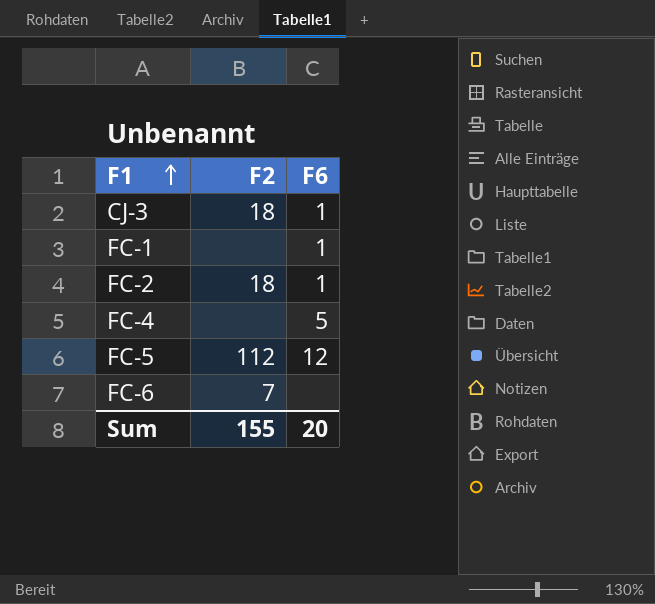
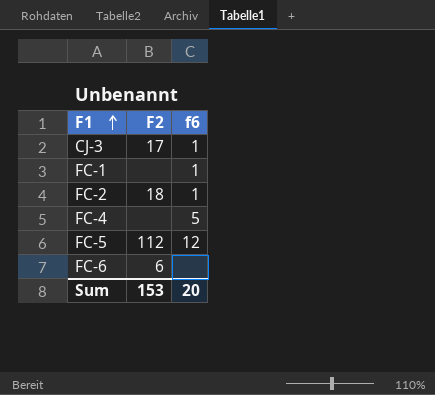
column name: F6 -> f6
CJ-3 | F2: 18 -> 17
FC-6 | F2: 7 -> 6
Sum | F2: 155 -> 153

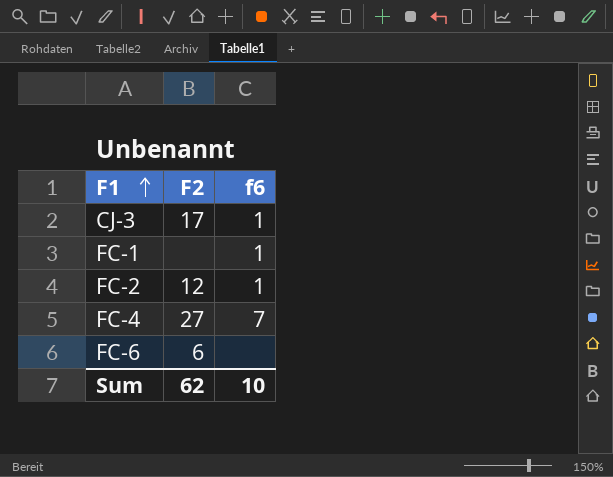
row FC-5: 112 | 12 -> none
FC-2 | F2: 18 -> 12
FC-4 | F2: none -> 27
FC-4 | f6: 5 -> 7
Sum | F2: 153 -> 62
Sum | f6: 20 -> 10

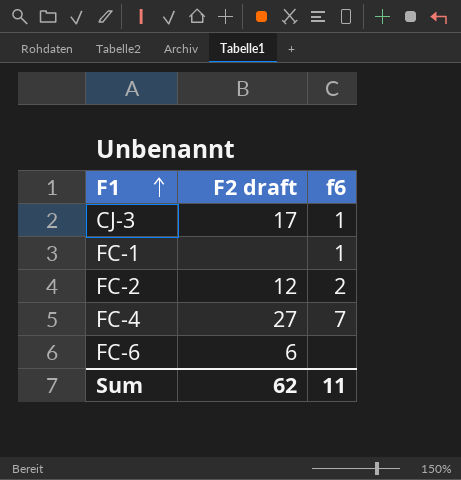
column name: F2 -> F2 draft
FC-2 | f6: 1 -> 2
Sum | f6: 10 -> 11

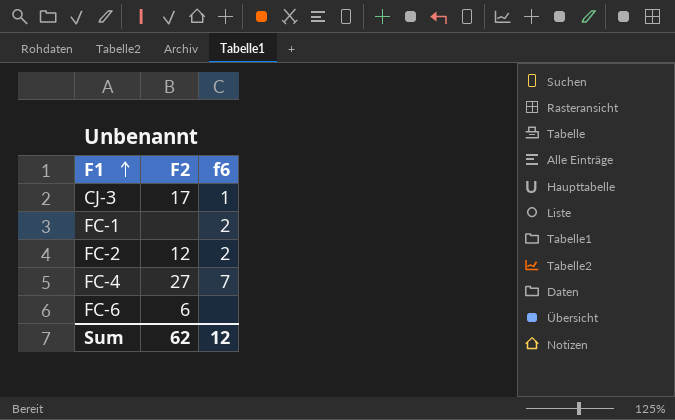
column name: F2 draft -> F2
FC-1 | f6: 1 -> 2
Sum | f6: 11 -> 12

